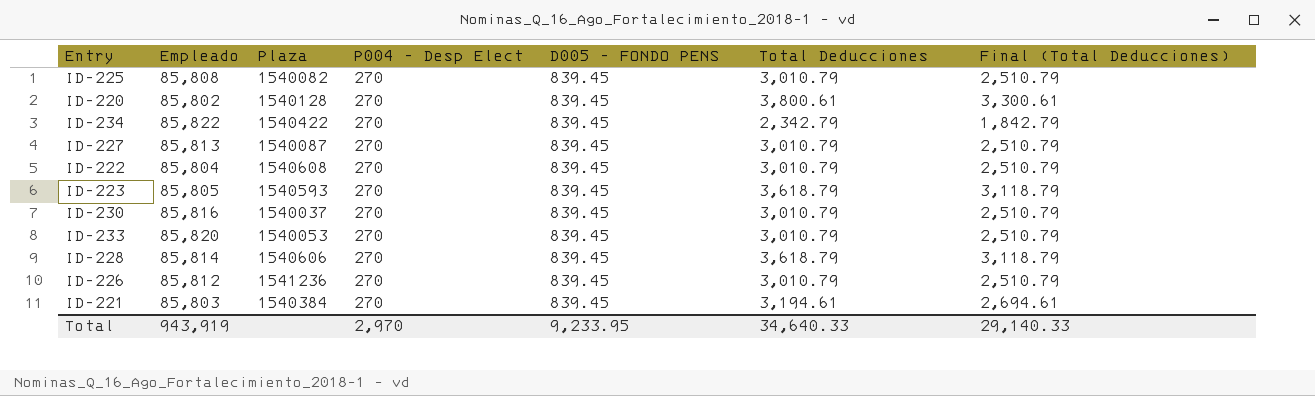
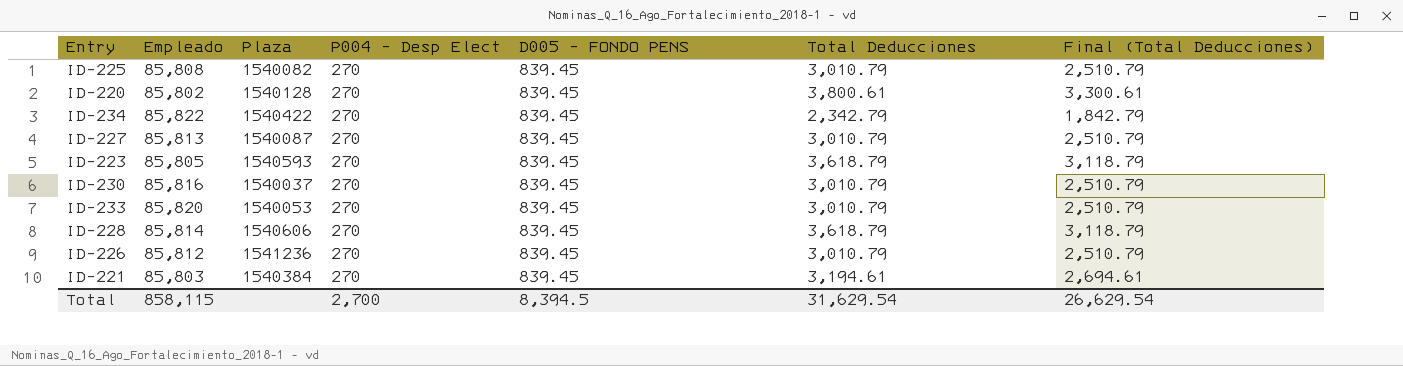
row ID-222: 85,804 | 1540608 | 270 | 839.45 | 3,010.79 | 2,510.79 -> none
Total | Empleado: 943,919 -> 858,115
Total | P004 - Desp Elect: 2,970 -> 2,700
Total | D005 - FONDO PENS: 9,233.95 -> 8,394.5
Total | Total Deducciones: 34,640.33 -> 31,629.54
Total | Final (Total Deducciones): 29,140.33 -> 26,629.54

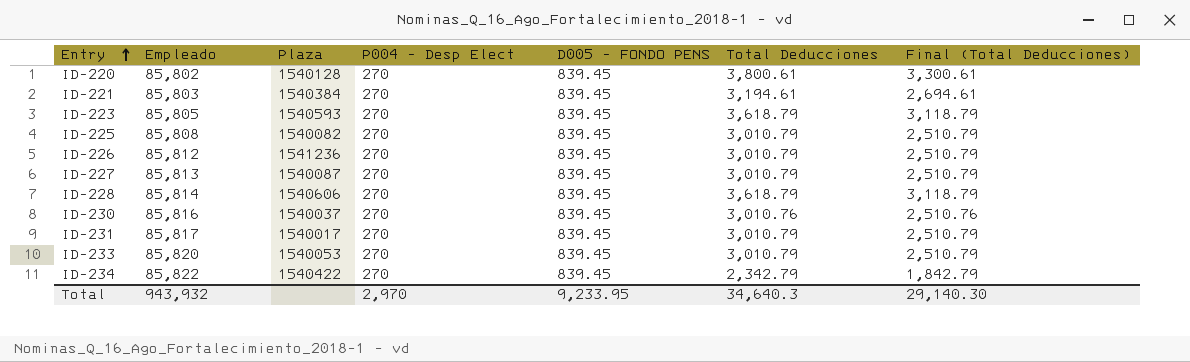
row order: none -> Entry ascending
ID-230 | Total Deducciones: 3,010.79 -> 3,010.76
ID-230 | Final (Total Deducciones): 2,510.79 -> 2,510.76
row ID-231: none -> 85,817 | 1540017 | 270 | 839.45 | 3,010.79 | 2,510.79
Total | Empleado: 858,115 -> 943,932
Total | P004 - Desp Elect: 2,700 -> 2,970
Total | D005 - FONDO PENS: 8,394.5 -> 9,233.95
Total | Total Deducciones: 31,629.54 -> 34,640.3
Total | Final (Total Deducciones): 26,629.54 -> 29,140.30

